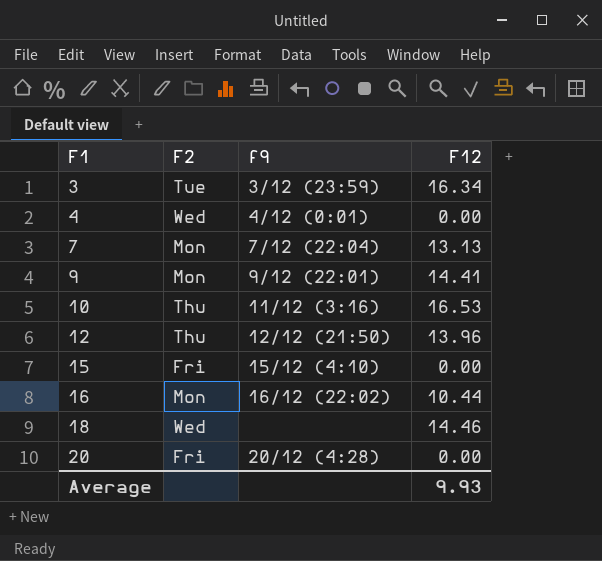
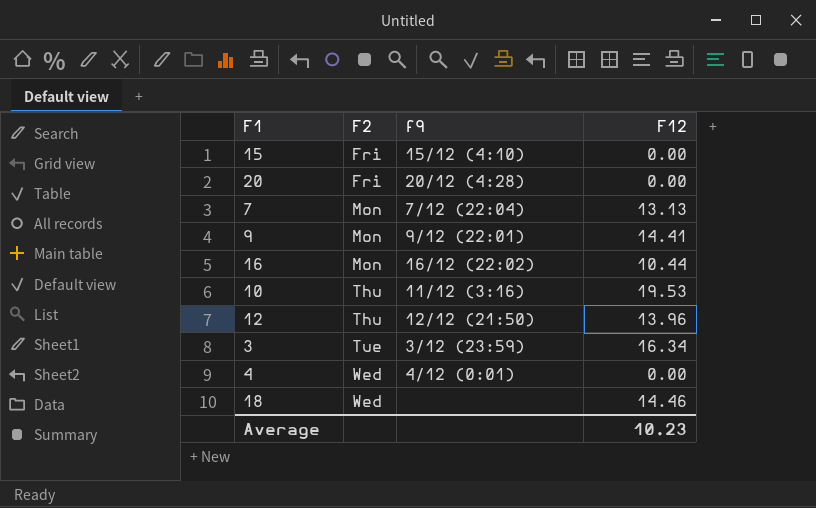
row order: F1 ascending -> F2 ascending
10 | F12: 16.53 -> 19.53
Average | F12: 9.93 -> 10.23

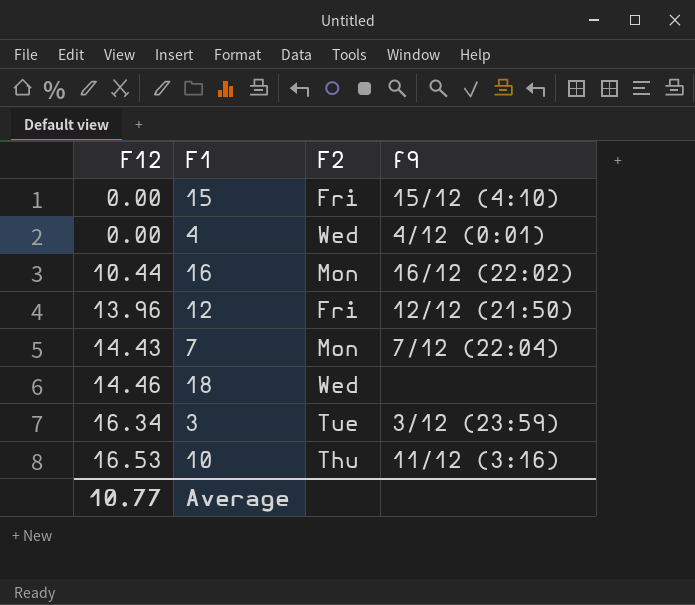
row order: F2 ascending -> F12 ascending
column F12 | position: 4 -> 1
row 20: Fri | 20/12 (4:28) | 0.00 -> none
row 9: Mon | 9/12 (22:01) | 14.41 -> none
12 | F2: Thu -> Fri
7 | F12: 13.13 -> 14.43
10 | F12: 19.53 -> 16.53
Average | F12: 10.23 -> 10.77

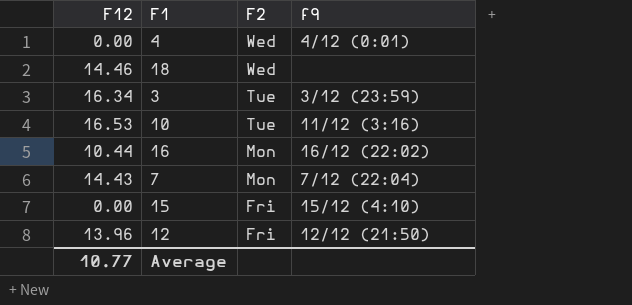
row order: F12 ascending -> F2 descending
10 | F2: Thu -> Tue

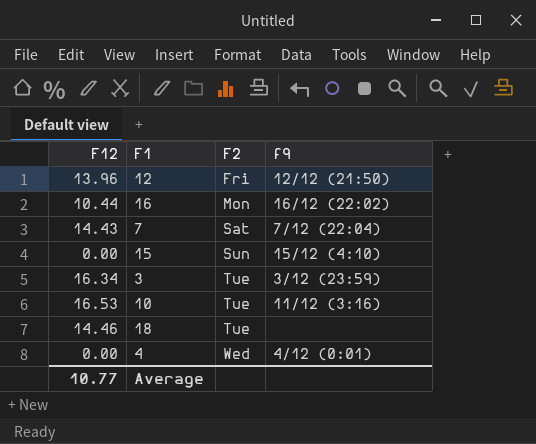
row order: F2 descending -> F2 ascending
7 | F2: Mon -> Sat
15 | F2: Fri -> Sun
18 | F2: Wed -> Tue

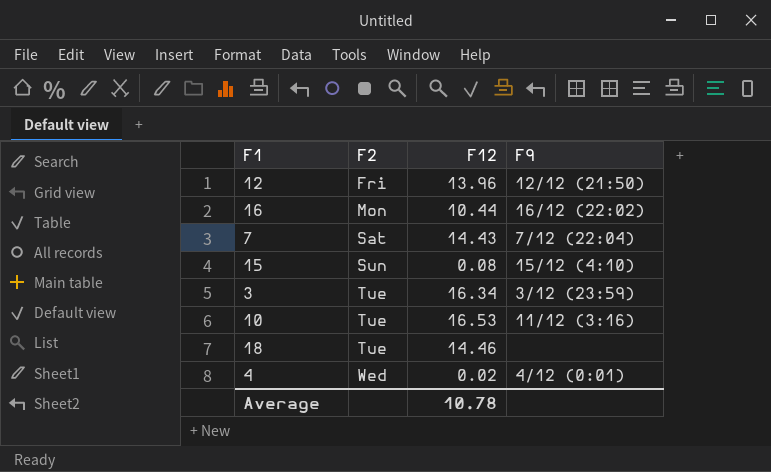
column F12 | position: 1 -> 3
column name: f9 -> F9
15 | F12: 0.00 -> 0.08
4 | F12: 0.00 -> 0.02
Average | F12: 10.77 -> 10.78

